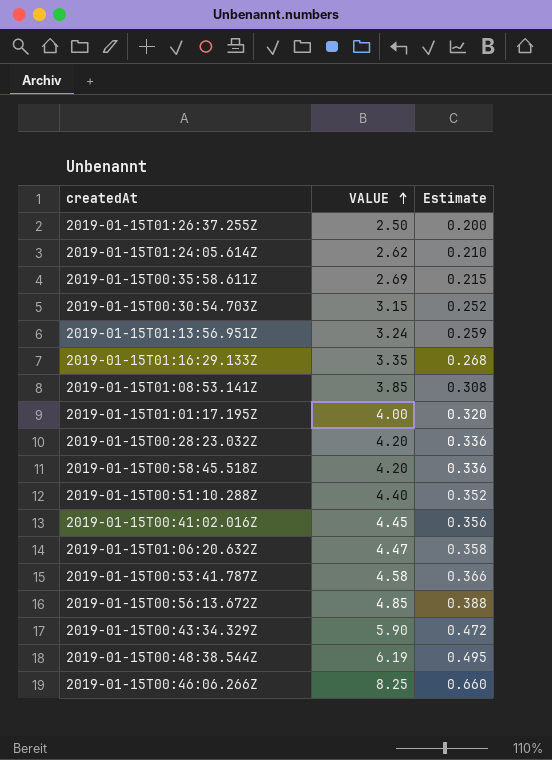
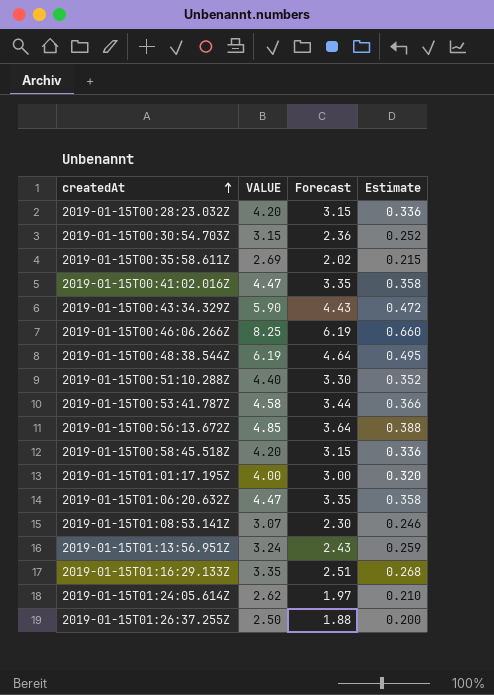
row order: VALUE ascending -> createdAt ascending
column Forecast | formula: none -> [VALUE] * 0.75
2019-01-15T00:41:02.016Z | VALUE: 4.45 -> 4.47
2019-01-15T00:41:02.016Z | Estimate: 0.356 -> 0.358
2019-01-15T01:08:53.141Z | VALUE: 3.85 -> 3.07
2019-01-15T01:08:53.141Z | Estimate: 0.308 -> 0.246

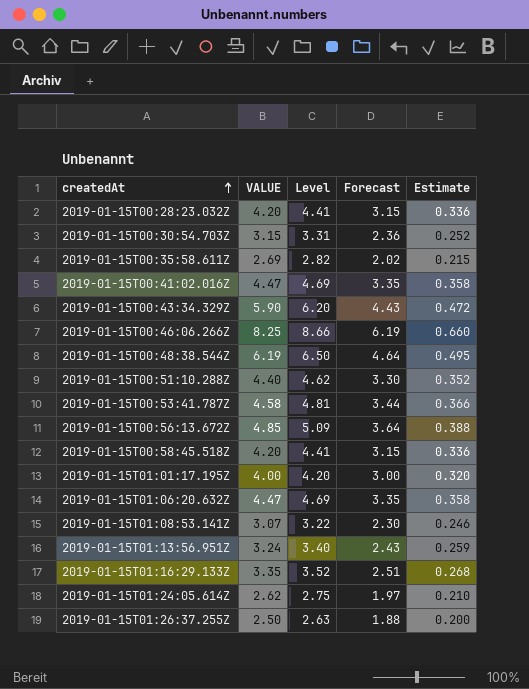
column Level | formula: none -> [VALUE] * 1.05

